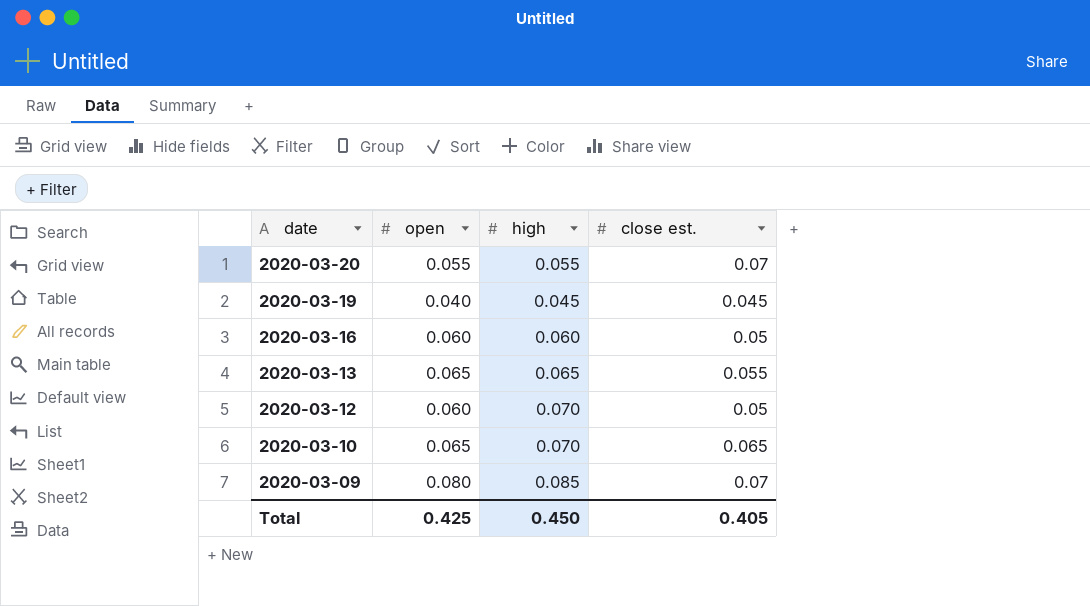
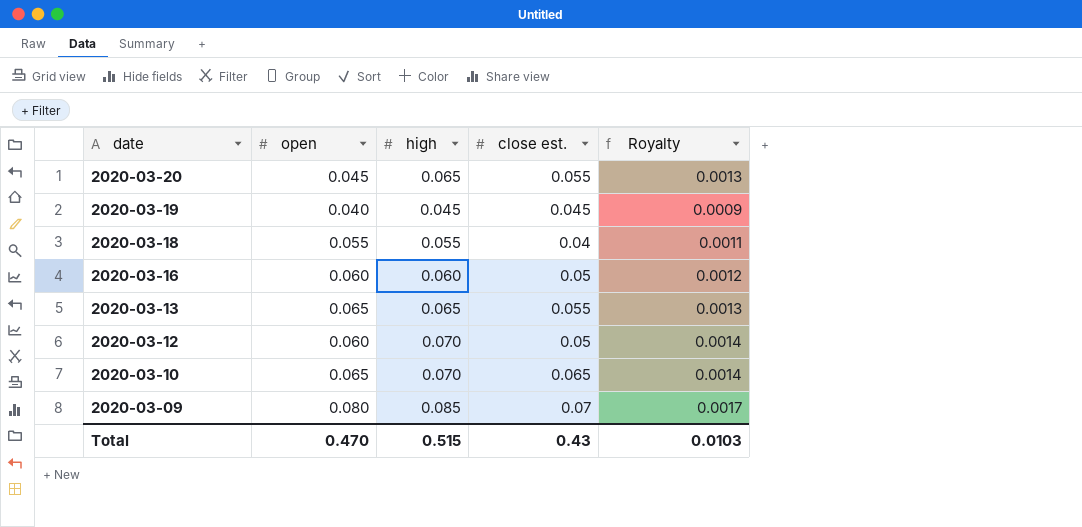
column Royalty | formula: none -> [high] * 0.02
2020-03-20 | open: 0.055 -> 0.045
2020-03-20 | high: 0.055 -> 0.065
2020-03-20 | close est.: 0.07 -> 0.055
row 2020-03-18: none -> 0.055 | 0.055 | 0.04 | 0.0011
Total | open: 0.425 -> 0.470
Total | high: 0.450 -> 0.515
Total | close est.: 0.405 -> 0.43

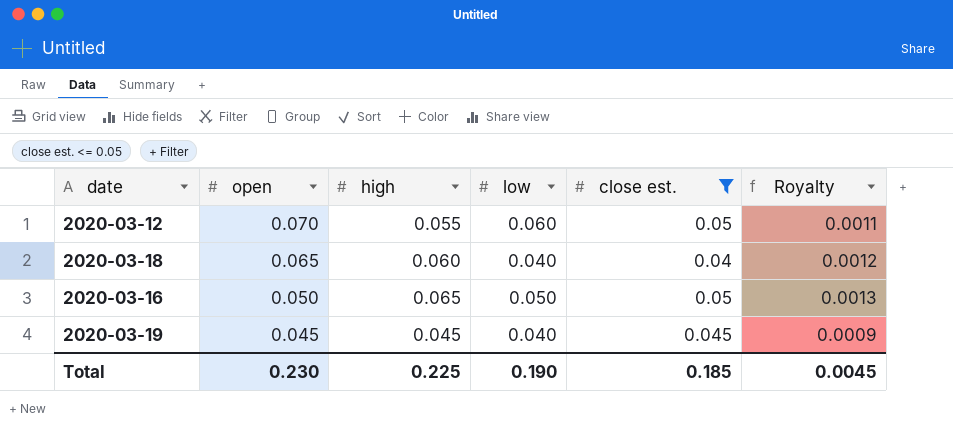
filter: none -> close est. <= 0.05
row order: date descending -> open descending
column low | position: none -> 4
2020-03-12 | open: 0.060 -> 0.070
2020-03-12 | high: 0.070 -> 0.055
2020-03-12 | Royalty: 0.0014 -> 0.0011
2020-03-18 | open: 0.055 -> 0.065
2020-03-18 | high: 0.055 -> 0.060
2020-03-18 | Royalty: 0.0011 -> 0.0012
2020-03-16 | open: 0.060 -> 0.050
2020-03-16 | high: 0.060 -> 0.065
2020-03-16 | Royalty: 0.0012 -> 0.0013
2020-03-19 | open: 0.040 -> 0.045
Total | open: 0.470 -> 0.230
Total | high: 0.515 -> 0.225
Total | close est.: 0.43 -> 0.185
Total | Royalty: 0.0103 -> 0.0045

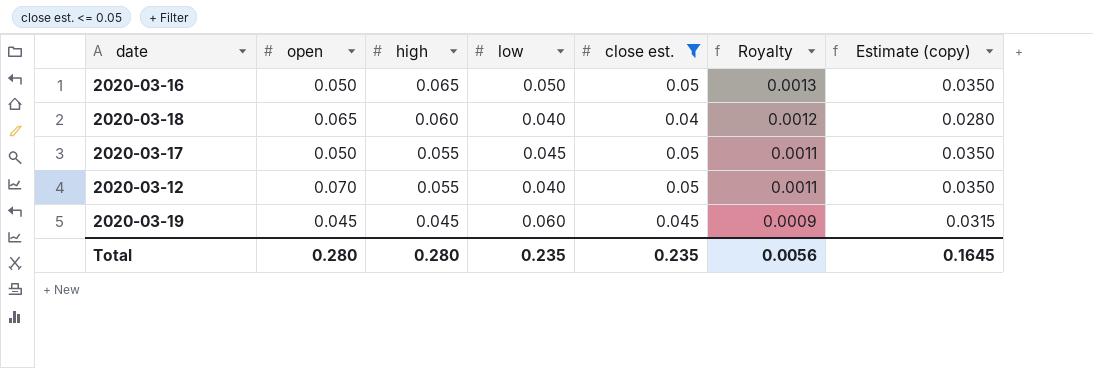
row order: open descending -> high descending
column Estimate (copy) | formula: none -> [close est.] * 0.7
row 2020-03-17: none -> 0.050 | 0.055 | 0.045 | 0.05 | 0.0011 | 0.0350
2020-03-12 | low: 0.060 -> 0.040
2020-03-19 | low: 0.040 -> 0.060
Total | open: 0.230 -> 0.280
Total | high: 0.225 -> 0.280
Total | low: 0.190 -> 0.235
Total | close est.: 0.185 -> 0.235
Total | Royalty: 0.0045 -> 0.0056

